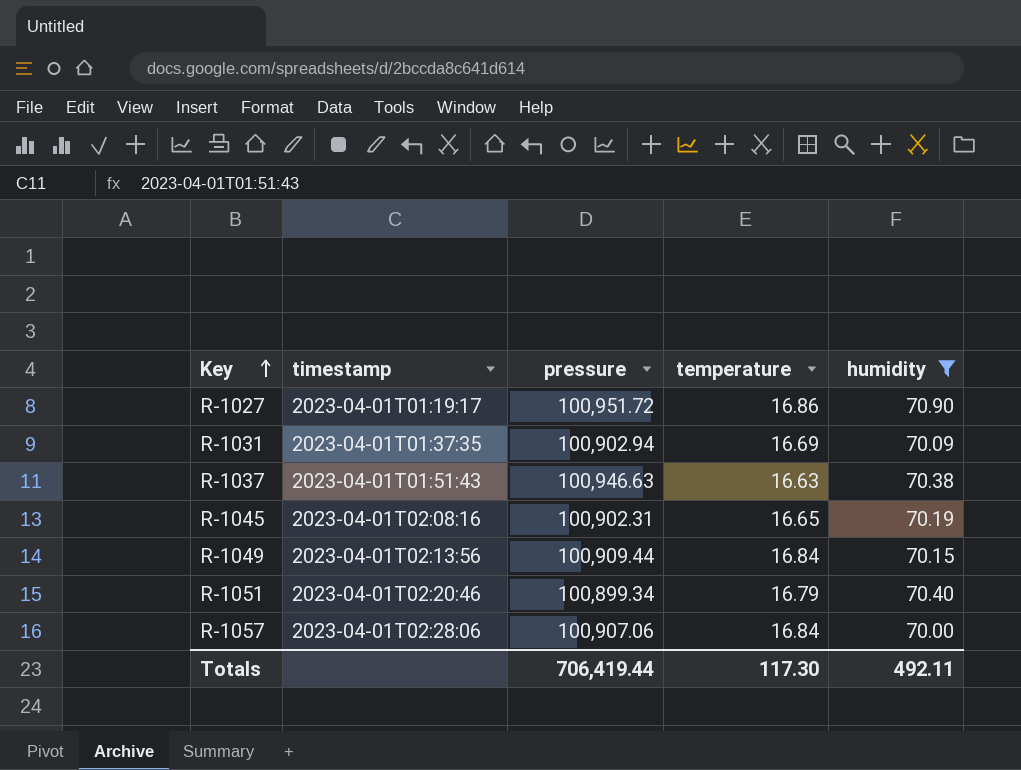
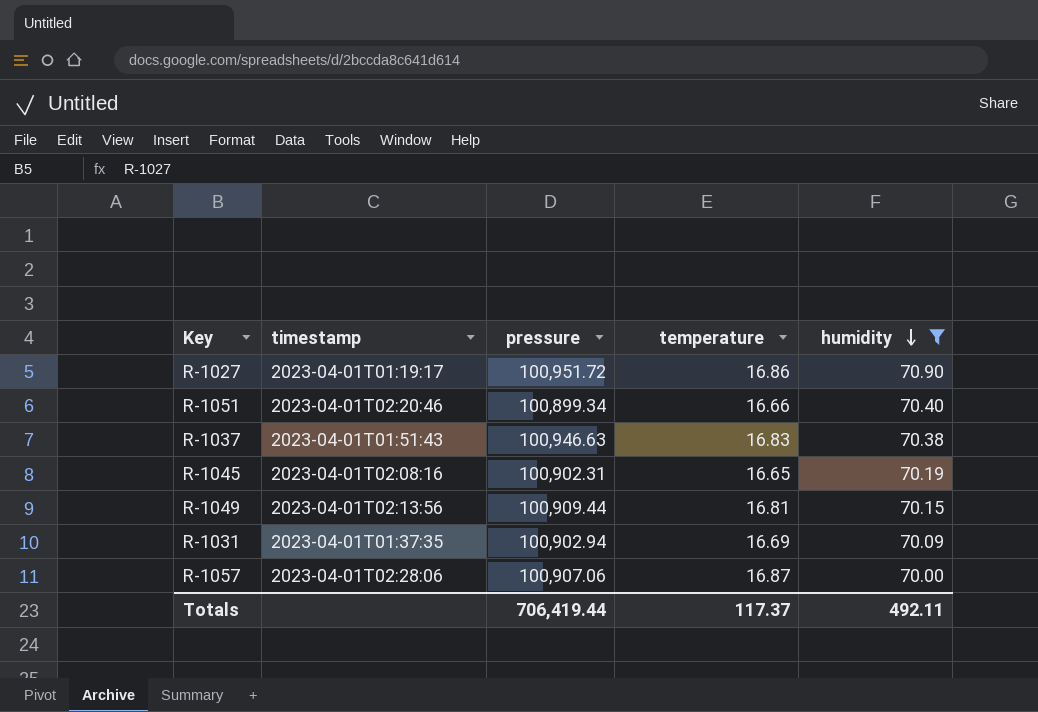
row order: Key ascending -> humidity descending
R-1051 | temperature: 16.79 -> 16.66
R-1037 | temperature: 16.63 -> 16.83
R-1049 | temperature: 16.84 -> 16.81
R-1057 | temperature: 16.84 -> 16.87
Totals | temperature: 117.30 -> 117.37

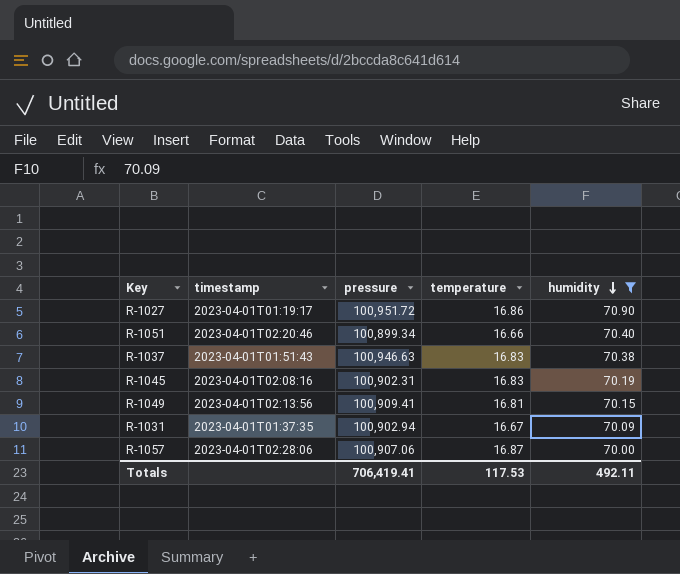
R-1045 | temperature: 16.65 -> 16.83
R-1049 | pressure: 100,909.44 -> 100,909.41
R-1031 | temperature: 16.69 -> 16.67
Totals | pressure: 706,419.44 -> 706,419.41
Totals | temperature: 117.37 -> 117.53

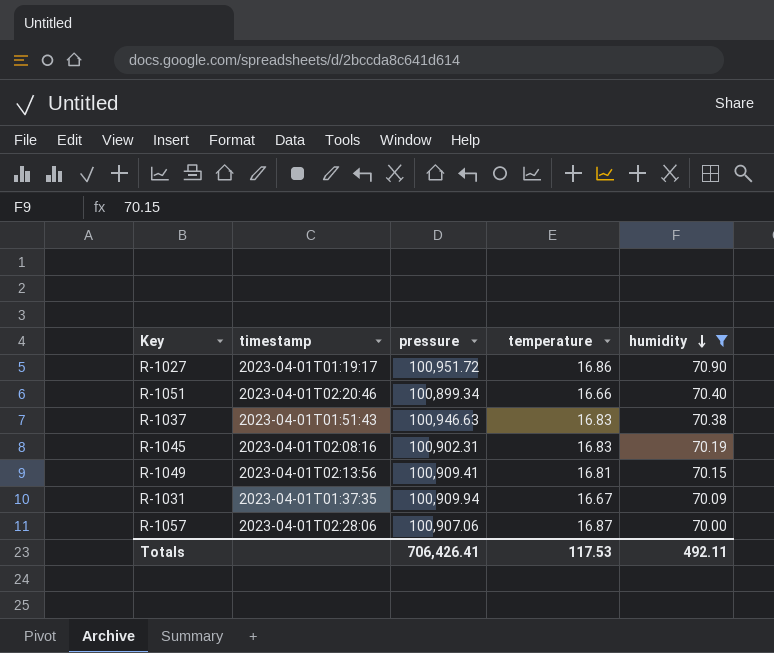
R-1031 | pressure: 100,902.94 -> 100,909.94
Totals | pressure: 706,419.41 -> 706,426.41

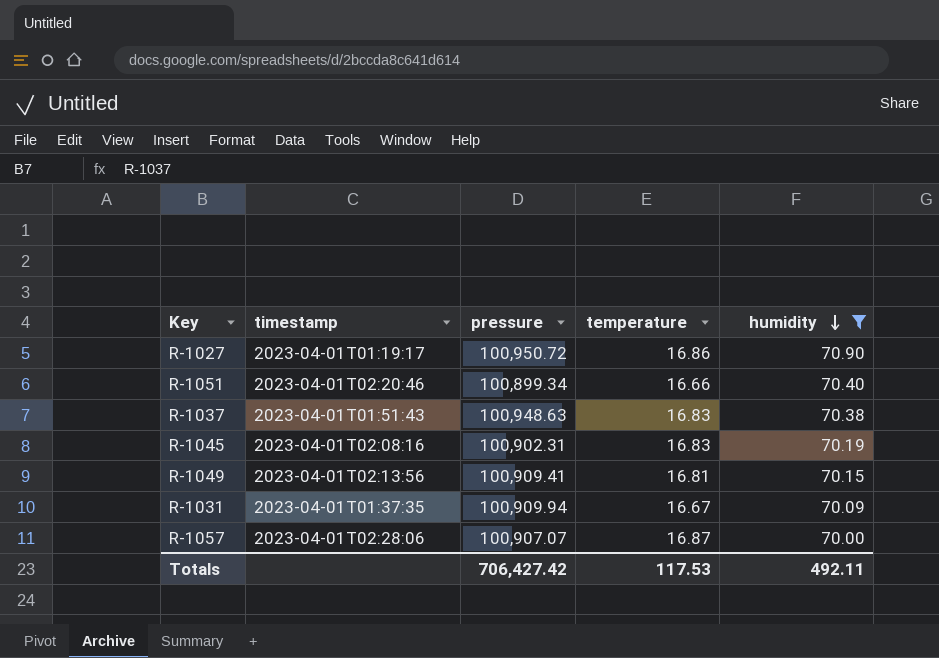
R-1027 | pressure: 100,951.72 -> 100,950.72
R-1037 | pressure: 100,946.63 -> 100,948.63
R-1057 | pressure: 100,907.06 -> 100,907.07
Totals | pressure: 706,426.41 -> 706,427.42

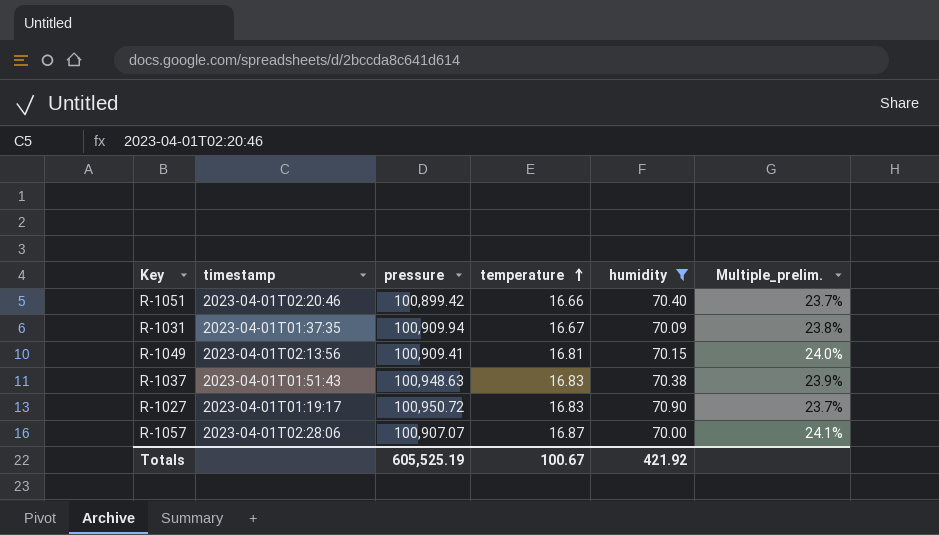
row order: humidity descending -> temperature ascending
column Multiple_prelim. | formula: none -> [temperature] / [humidity]
row R-1045: 2023-04-01T02:08:16 | 100,902.31 | 16.83 | 70.19 -> none
R-1051 | pressure: 100,899.34 -> 100,899.42
R-1027 | temperature: 16.86 -> 16.83
Totals | pressure: 706,427.42 -> 605,525.19
Totals | temperature: 117.53 -> 100.67
Totals | humidity: 492.11 -> 421.92

